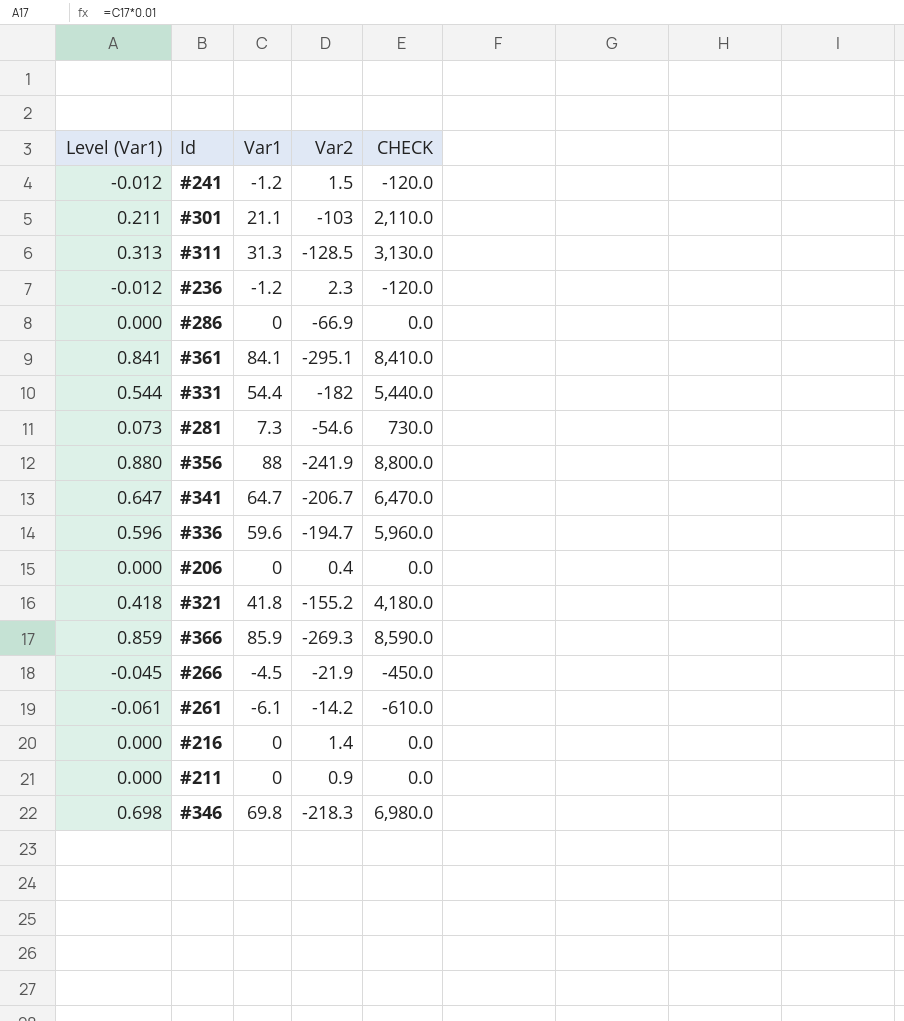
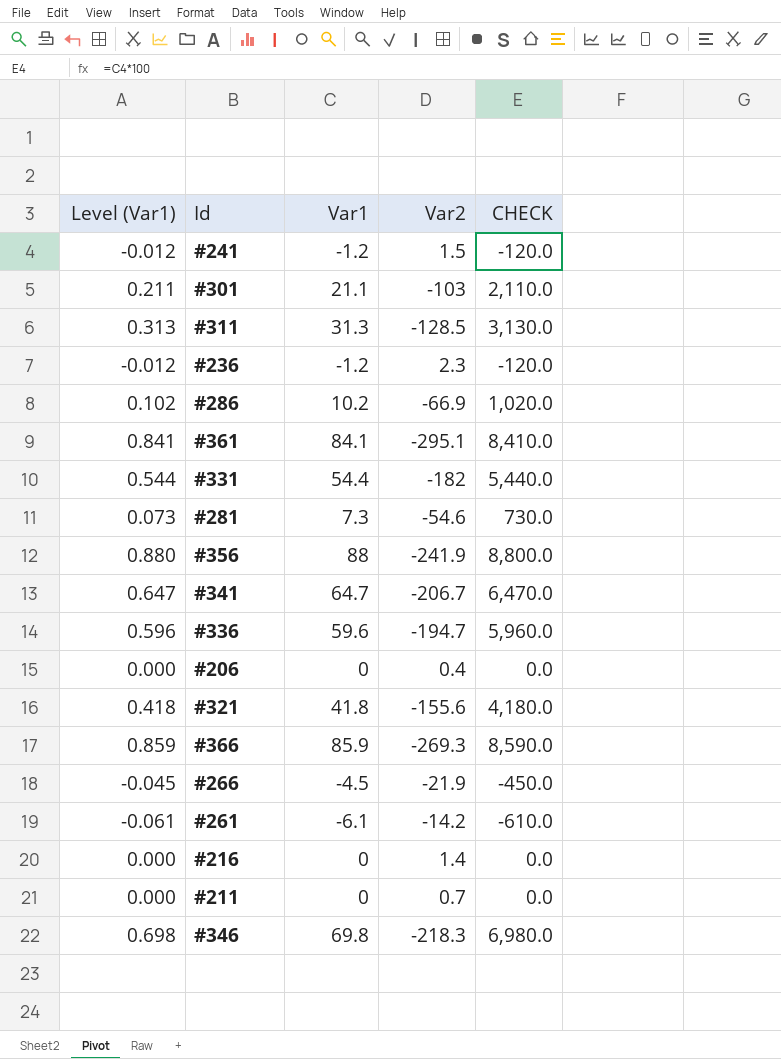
#286 | Level (Var1): 0.000 -> 0.102
#286 | Var1: 0 -> 10.2
#286 | CHECK: 0.0 -> 1,020.0
#321 | Var2: -155.2 -> -155.6
#211 | Var2: 0.9 -> 0.7

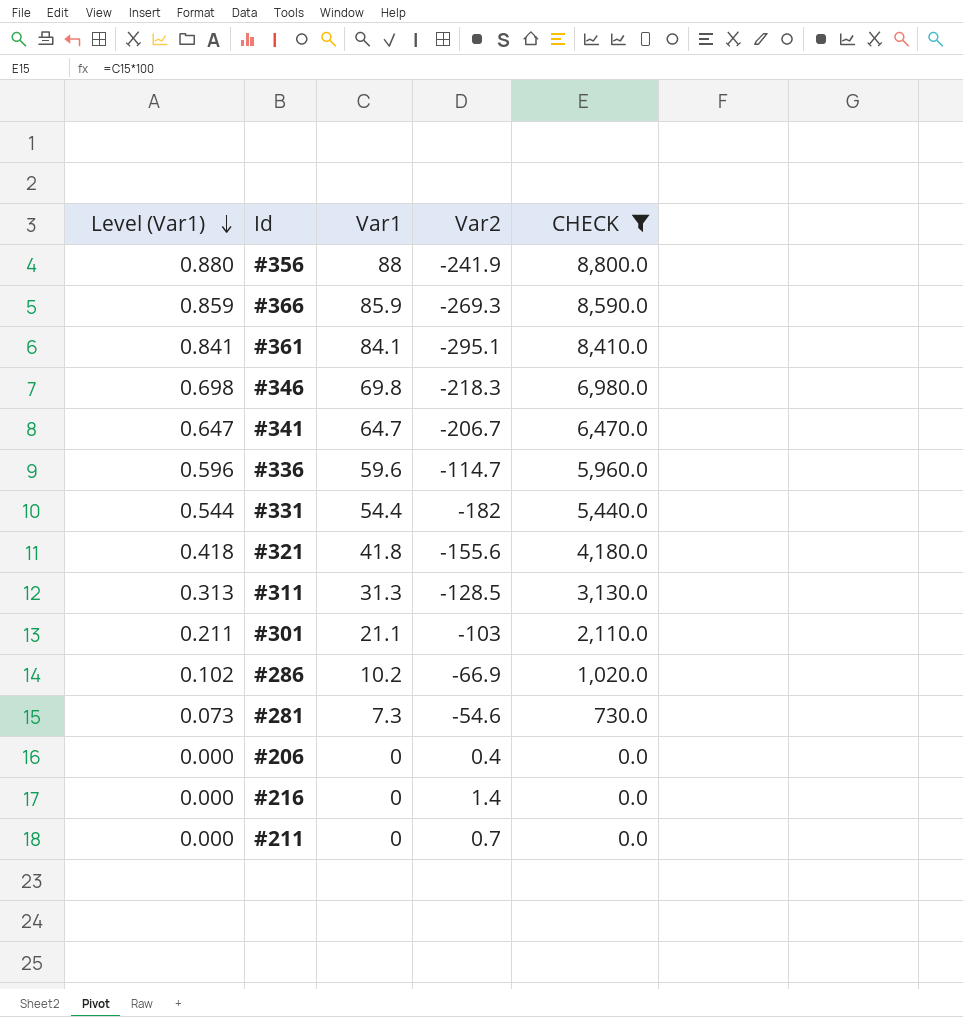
filter: none -> CHECK >= 0.0
row order: none -> Level (Var1) descending
#336 | Var2: -194.7 -> -114.7

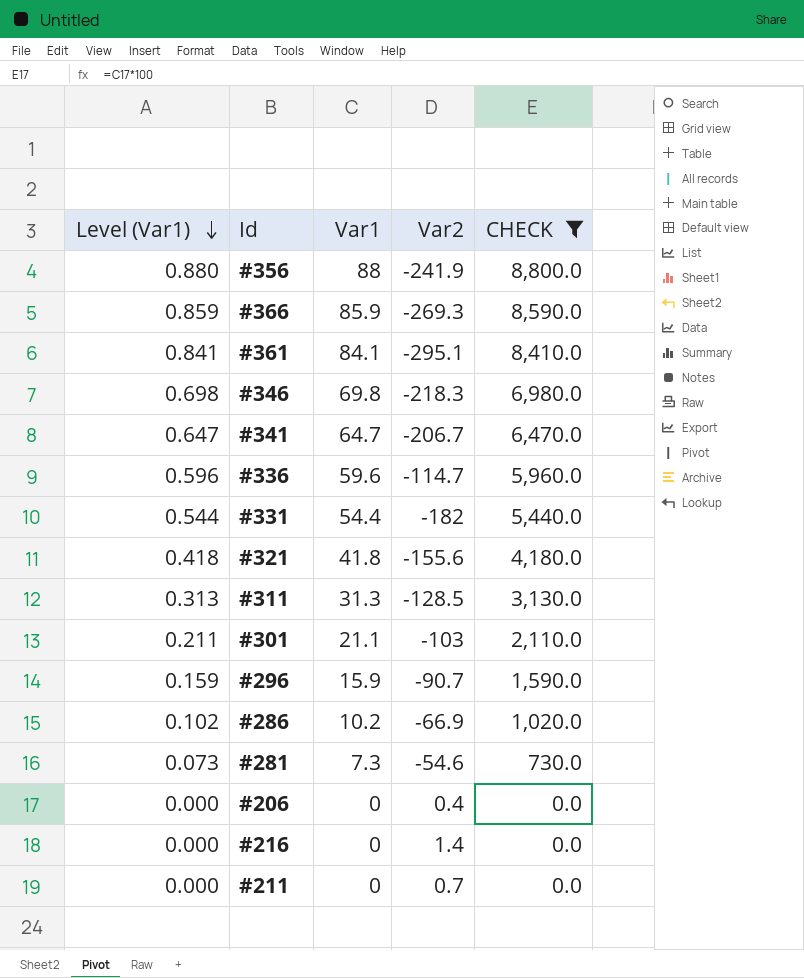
row #296: none -> 0.159 | 15.9 | -90.7 | 1,590.0

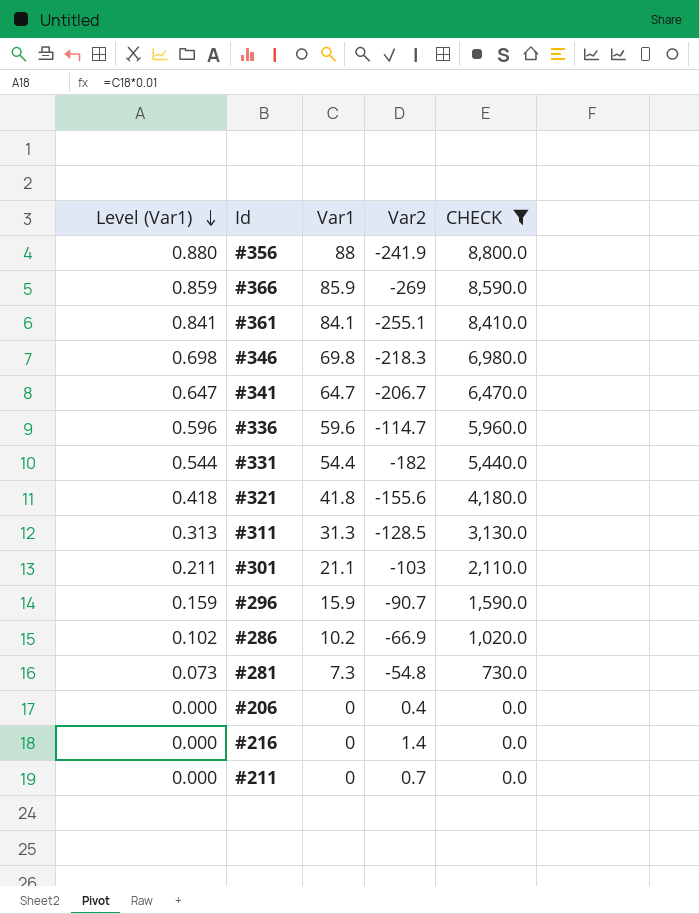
#366 | Var2: -269.3 -> -269
#361 | Var2: -295.1 -> -255.1
#281 | Var2: -54.6 -> -54.8

